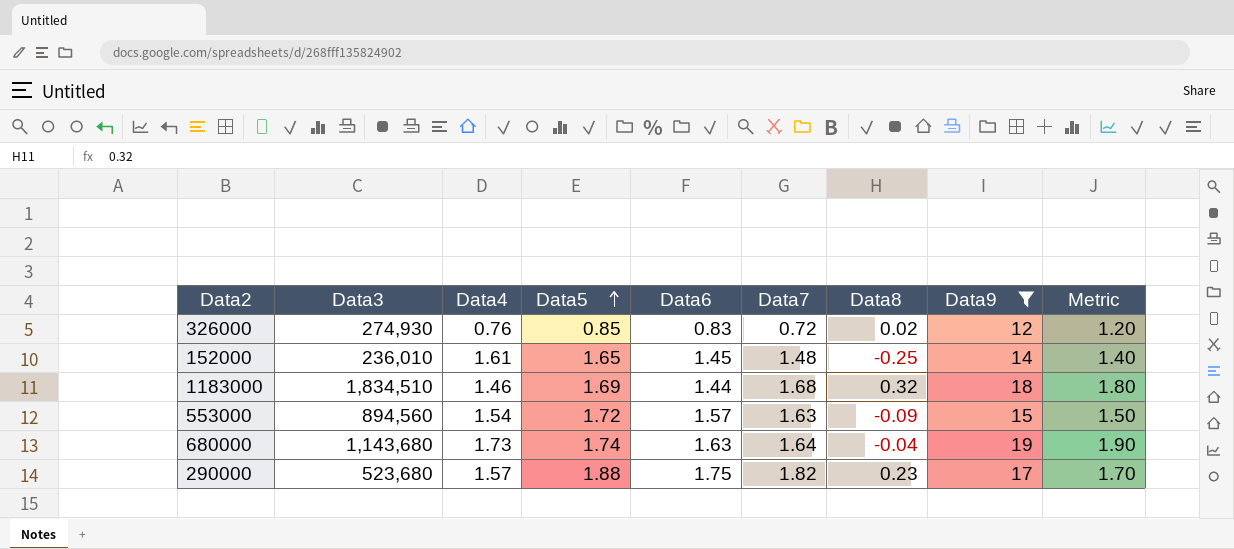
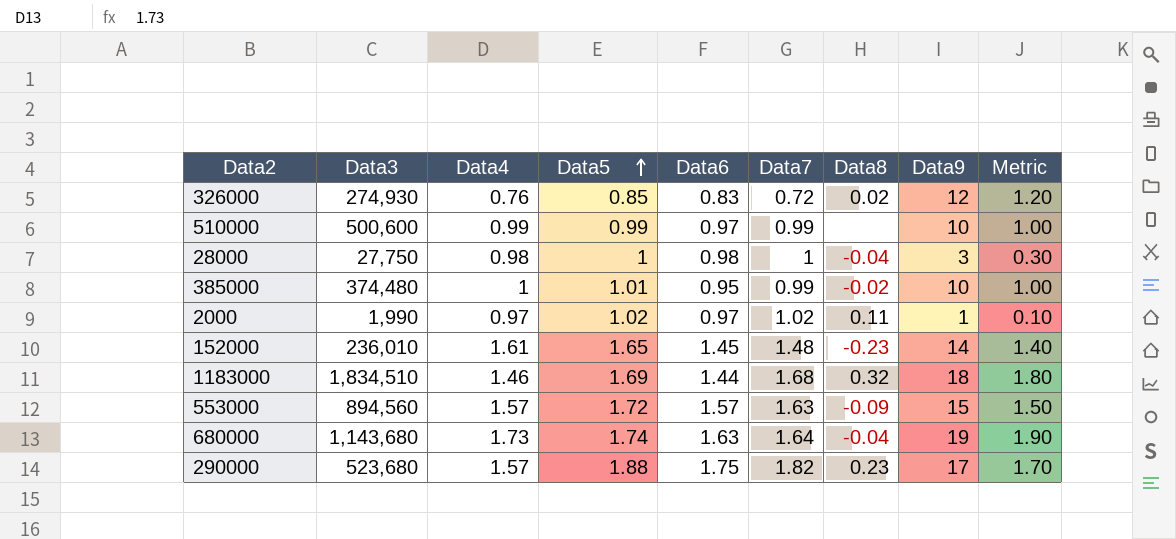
filter: Data9 >= 12 -> none
152000 | Data8: -0.25 -> -0.23
553000 | Data4: 1.54 -> 1.57

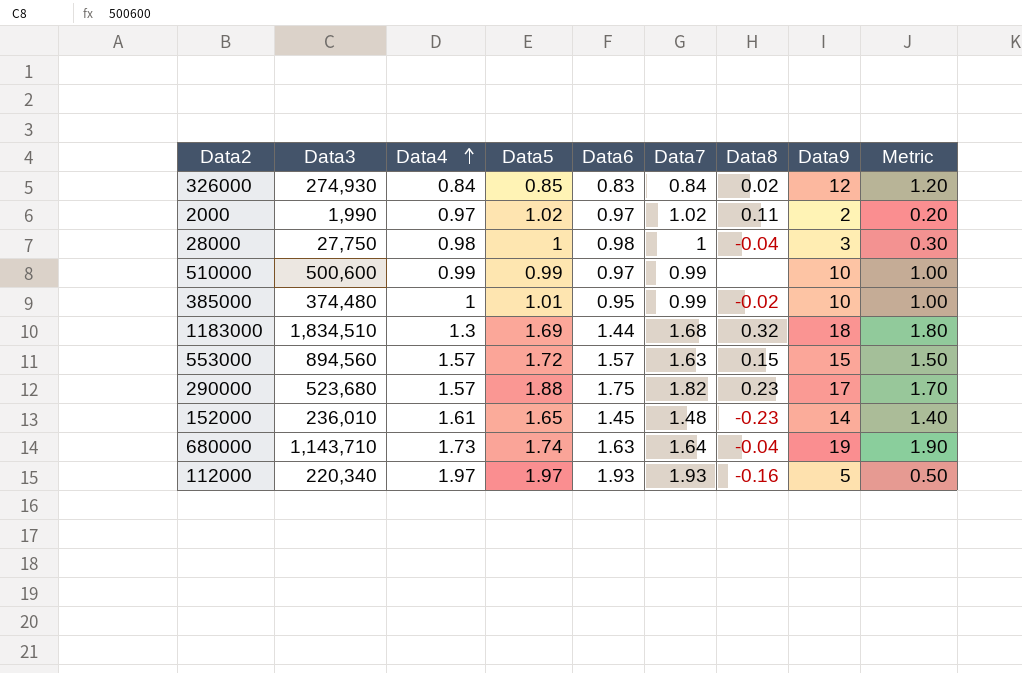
row order: Data5 ascending -> Data4 ascending
326000 | Data4: 0.76 -> 0.84
326000 | Data7: 0.72 -> 0.84
2000 | Data9: 1 -> 2
2000 | Metric: 0.10 -> 0.20
1183000 | Data4: 1.46 -> 1.3
553000 | Data8: -0.09 -> 0.15
680000 | Data3: 1,143,680 -> 1,143,710
row 112000: none -> 220,340 | 1.97 | 1.97 | 1.93 | 1.93 | -0.16 | 5 | 0.50

